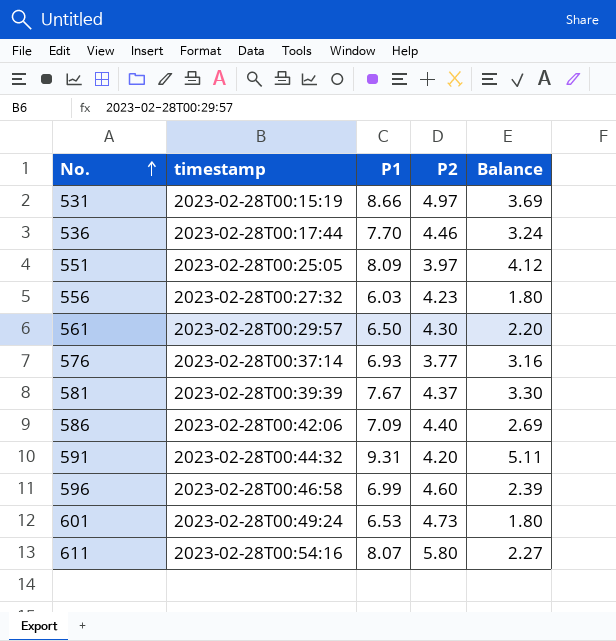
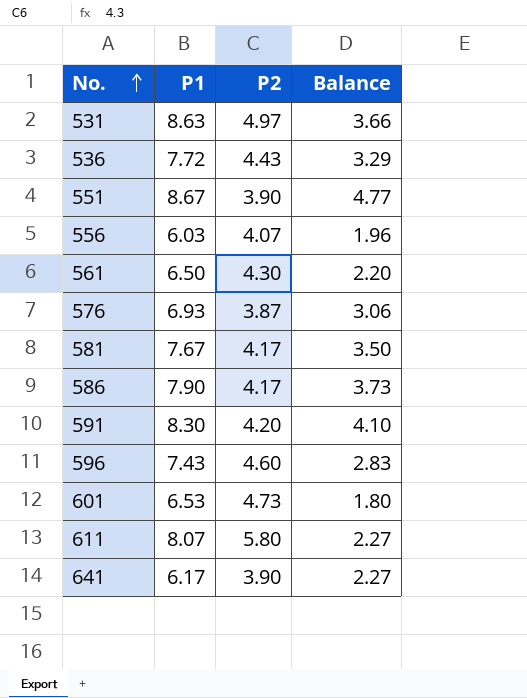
column timestamp | position: 2 -> none
531 | P1: 8.66 -> 8.63
531 | Balance: 3.69 -> 3.66
536 | P1: 7.70 -> 7.72
536 | P2: 4.46 -> 4.43
536 | Balance: 3.24 -> 3.29
551 | P1: 8.09 -> 8.67
551 | P2: 3.97 -> 3.90
551 | Balance: 4.12 -> 4.77
556 | P2: 4.23 -> 4.07
556 | Balance: 1.80 -> 1.96
576 | P2: 3.77 -> 3.87
576 | Balance: 3.16 -> 3.06
581 | P2: 4.37 -> 4.17
581 | Balance: 3.30 -> 3.50
586 | P1: 7.09 -> 7.90
586 | P2: 4.40 -> 4.17
586 | Balance: 2.69 -> 3.73
591 | P1: 9.31 -> 8.30
591 | Balance: 5.11 -> 4.10
596 | P1: 6.99 -> 7.43
596 | Balance: 2.39 -> 2.83
row 641: none -> 6.17 | 3.90 | 2.27

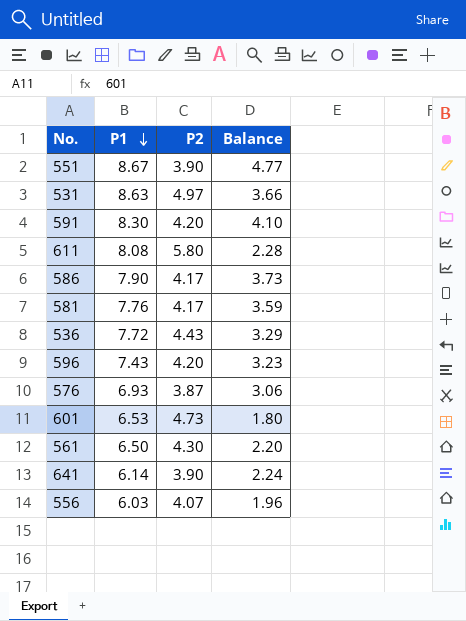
row order: No. ascending -> P1 descending
611 | P1: 8.07 -> 8.08
611 | Balance: 2.27 -> 2.28
581 | P1: 7.67 -> 7.76
581 | Balance: 3.50 -> 3.59
596 | P2: 4.60 -> 4.20
596 | Balance: 2.83 -> 3.23
641 | P1: 6.17 -> 6.14
641 | Balance: 2.27 -> 2.24

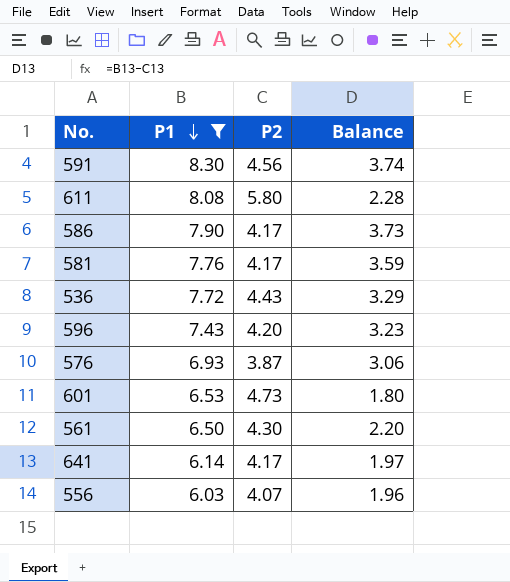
filter: none -> P1 <= 8.30
591 | P2: 4.20 -> 4.56
591 | Balance: 4.10 -> 3.74
641 | P2: 3.90 -> 4.17
641 | Balance: 2.24 -> 1.97

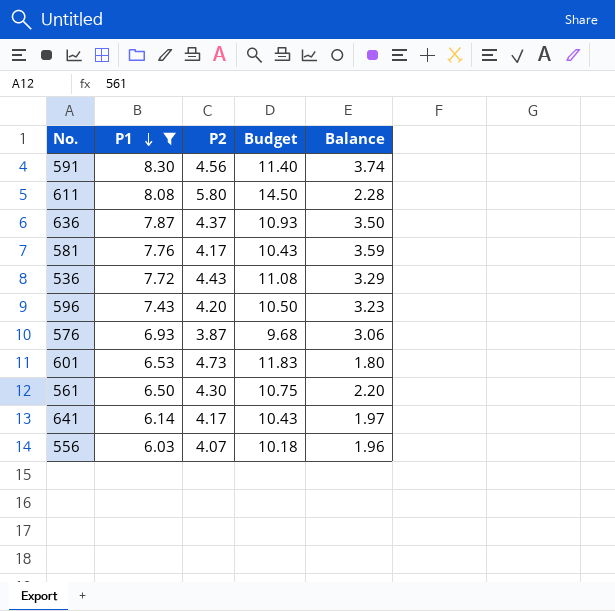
column Budget | formula: none -> [P2] * 2.5
row 586: 7.90 | 4.17 | 3.73 -> none
row 636: none -> 7.87 | 4.37 | 10.93 | 3.50

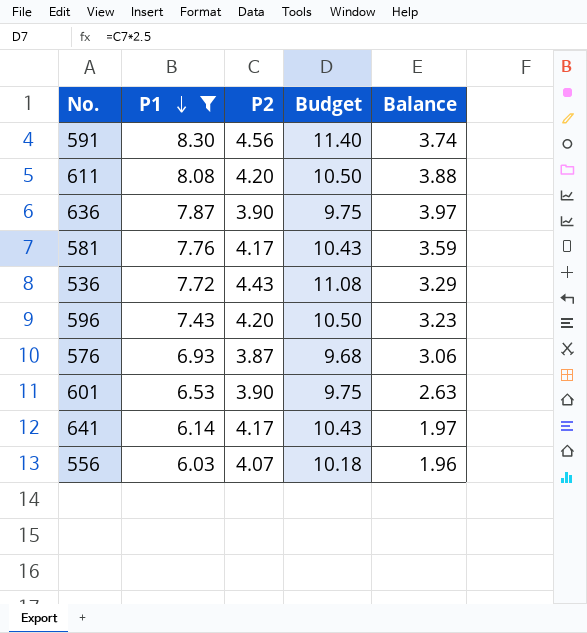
row 561: 6.50 | 4.30 | 10.75 | 2.20 -> none
611 | P2: 5.80 -> 4.20
611 | Budget: 14.50 -> 10.50
611 | Balance: 2.28 -> 3.88
636 | P2: 4.37 -> 3.90
636 | Budget: 10.93 -> 9.75
636 | Balance: 3.50 -> 3.97
601 | P2: 4.73 -> 3.90
601 | Budget: 11.83 -> 9.75
601 | Balance: 1.80 -> 2.63

